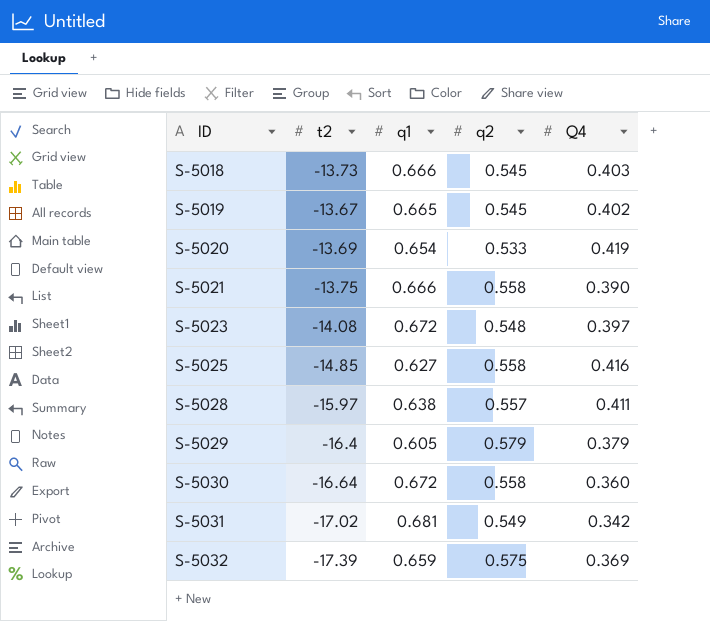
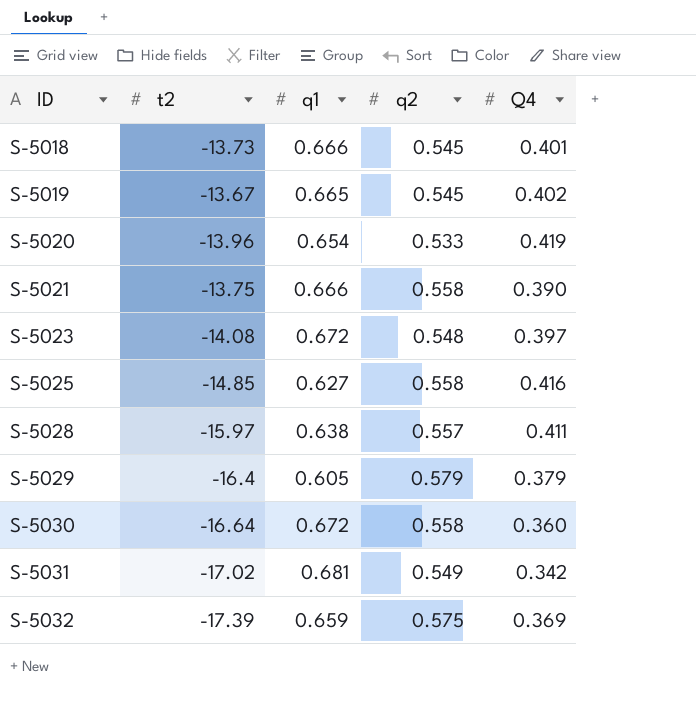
S-5018 | Q4: 0.403 -> 0.401
S-5020 | t2: -13.69 -> -13.96

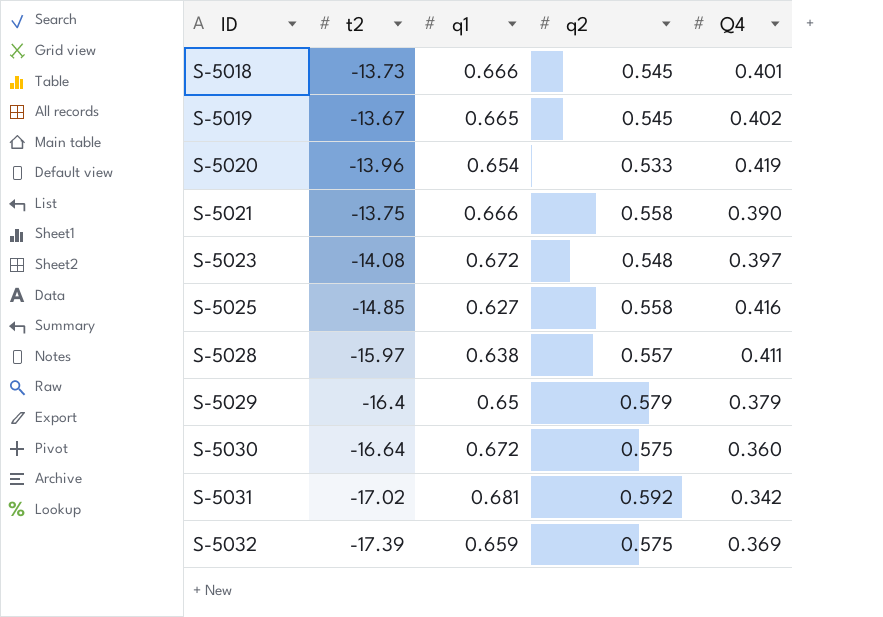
S-5029 | q1: 0.605 -> 0.65
S-5030 | q2: 0.558 -> 0.575
S-5031 | q2: 0.549 -> 0.592

